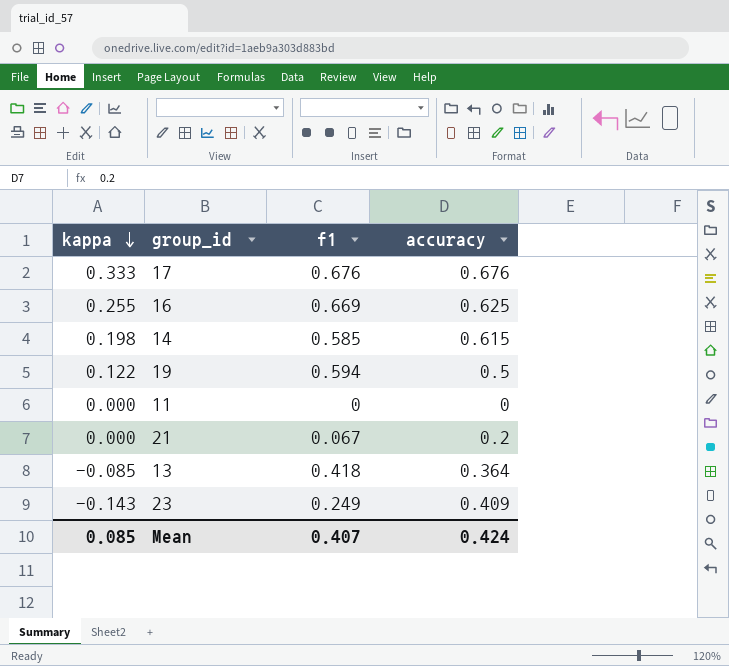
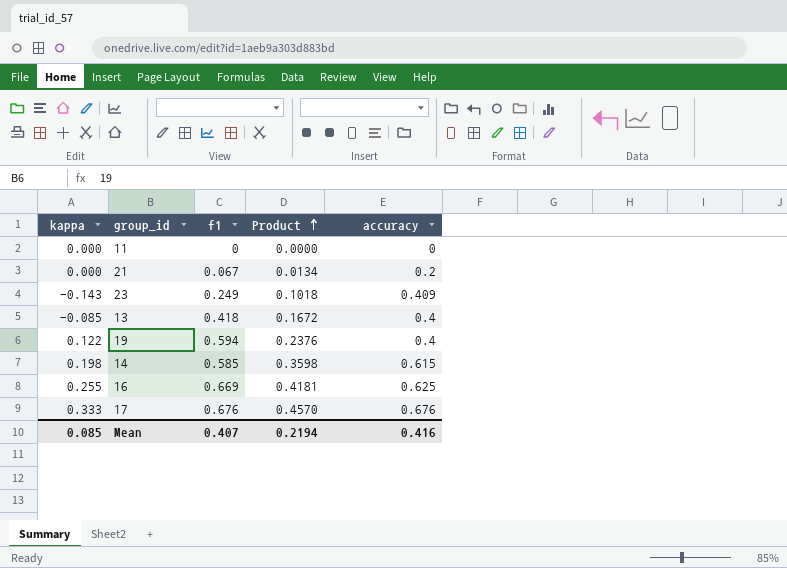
row order: kappa descending -> Product ascending
column Product | formula: none -> [f1] * [accuracy]
13 | accuracy: 0.364 -> 0.4
19 | accuracy: 0.5 -> 0.4
Mean | accuracy: 0.424 -> 0.416

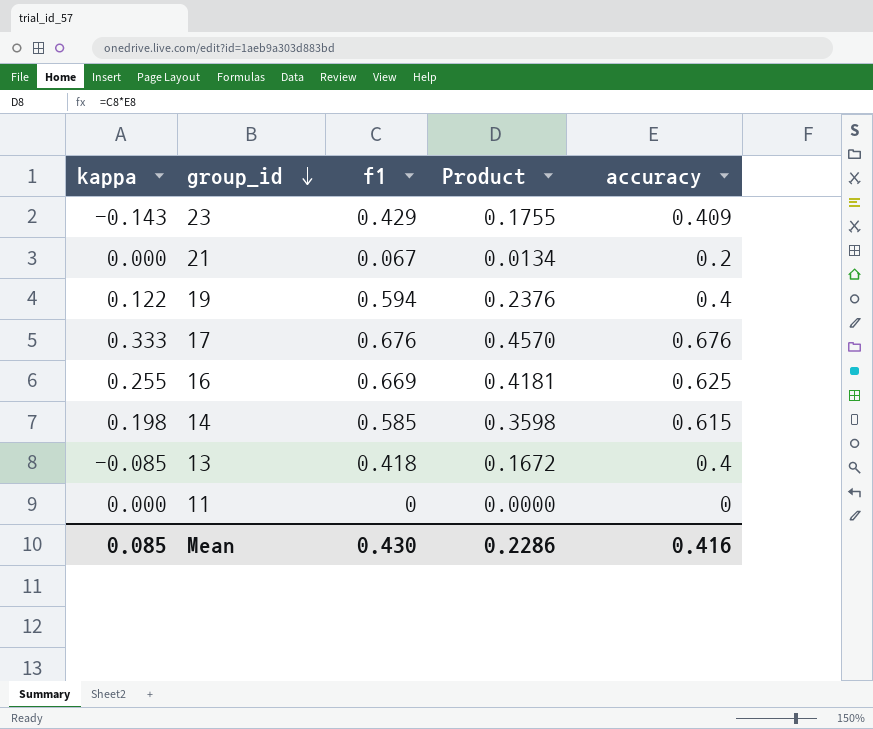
row order: Product ascending -> group_id descending
23 | f1: 0.249 -> 0.429
23 | Product: 0.1018 -> 0.1755
Mean | f1: 0.407 -> 0.430
Mean | Product: 0.2194 -> 0.2286

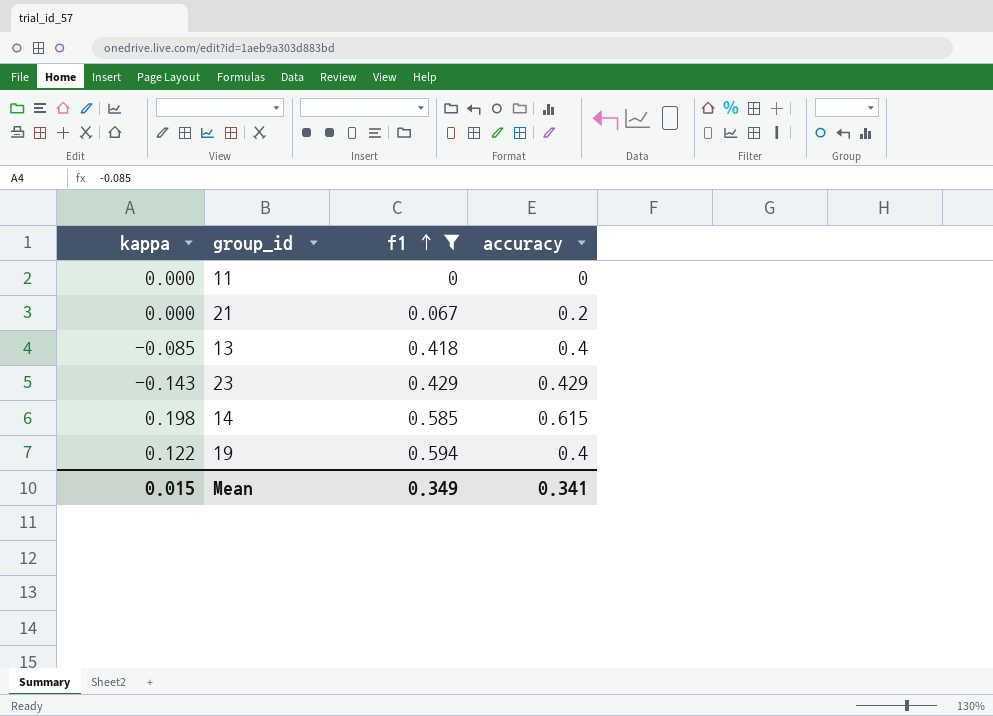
filter: none -> f1 <= 0.594
row order: group_id descending -> f1 ascending
column Product | formula: [f1] * [accuracy] -> none
23 | accuracy: 0.409 -> 0.429
Mean | kappa: 0.085 -> 0.015
Mean | f1: 0.430 -> 0.349
Mean | accuracy: 0.416 -> 0.341

